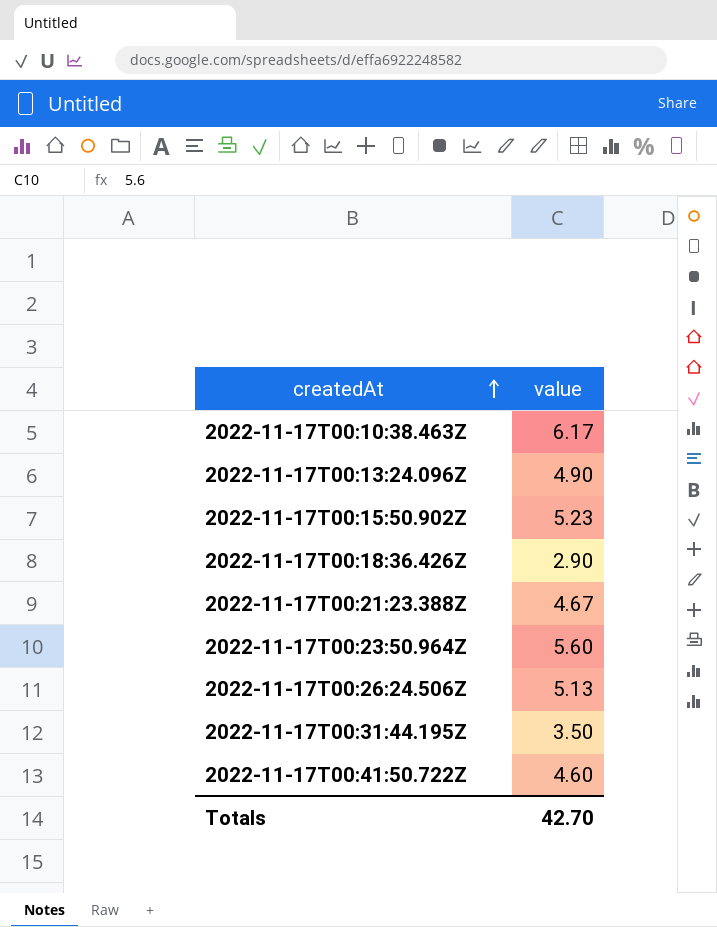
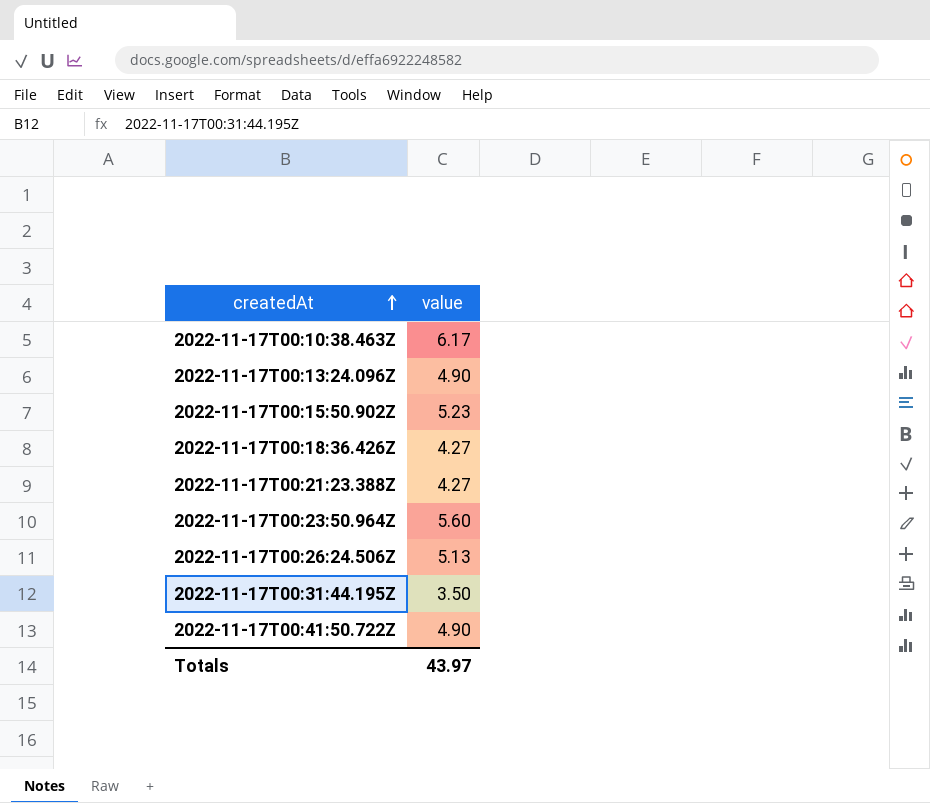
2022-11-17T00:18:36.426Z | value: 2.90 -> 4.27
2022-11-17T00:21:23.388Z | value: 4.67 -> 4.27
2022-11-17T00:41:50.722Z | value: 4.60 -> 4.90
Totals | value: 42.70 -> 43.97

